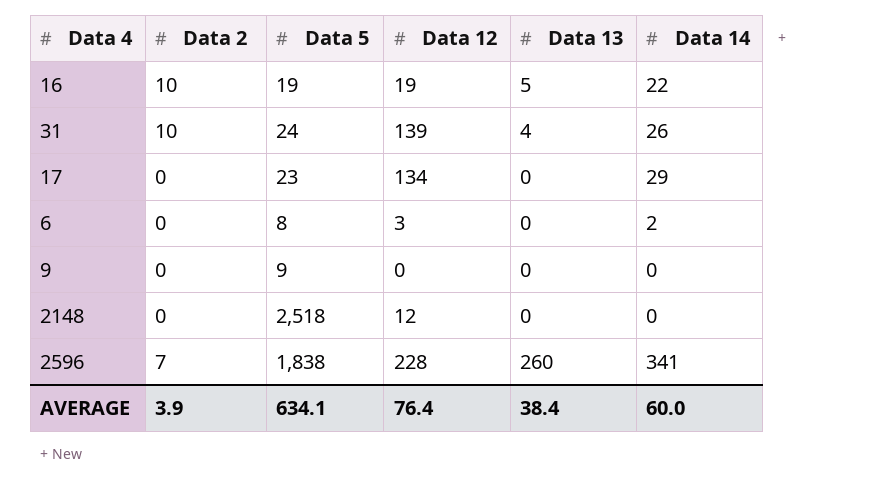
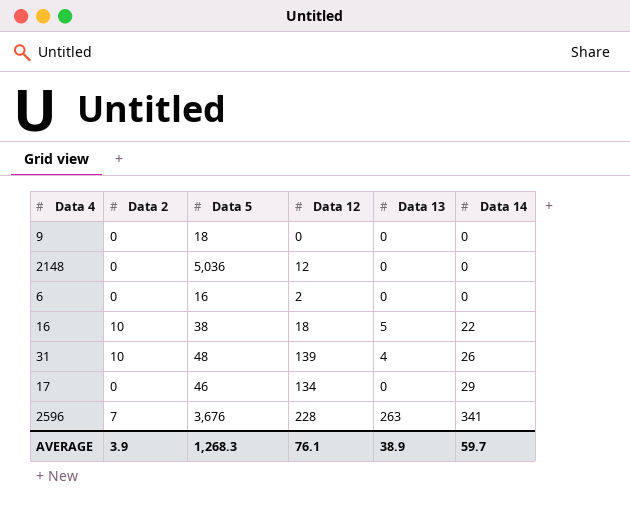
row order: none -> Data 14 ascending
9 | Data 5: 9 -> 18
2148 | Data 5: 2,518 -> 5,036
6 | Data 5: 8 -> 16
6 | Data 12: 3 -> 2
6 | Data 14: 2 -> 0
16 | Data 5: 19 -> 38
16 | Data 12: 19 -> 18
31 | Data 5: 24 -> 48
17 | Data 5: 23 -> 46
2596 | Data 5: 1,838 -> 3,676
2596 | Data 13: 260 -> 263
AVERAGE | Data 5: 634.1 -> 1,268.3
AVERAGE | Data 12: 76.4 -> 76.1
AVERAGE | Data 13: 38.4 -> 38.9
AVERAGE | Data 14: 60.0 -> 59.7

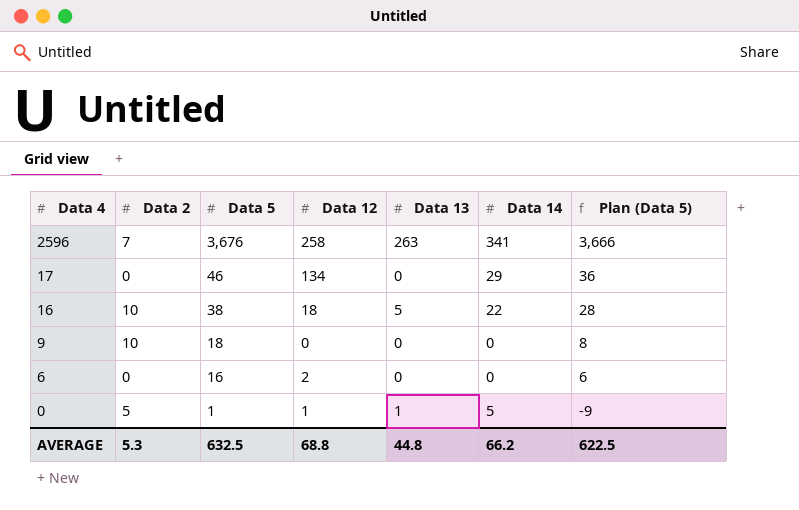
row order: Data 14 ascending -> Data 4 descending
column Plan (Data 5) | formula: none -> [Data 5] - 10
row 2148: 0 | 5,036 | 12 | 0 | 0 -> none
row 31: 10 | 48 | 139 | 4 | 26 -> none
2596 | Data 12: 228 -> 258
9 | Data 2: 0 -> 10
row 0: none -> 5 | 1 | 1 | 1 | 5 | -9
AVERAGE | Data 2: 3.9 -> 5.3
AVERAGE | Data 5: 1,268.3 -> 632.5
AVERAGE | Data 12: 76.1 -> 68.8
AVERAGE | Data 13: 38.9 -> 44.8
AVERAGE | Data 14: 59.7 -> 66.2

